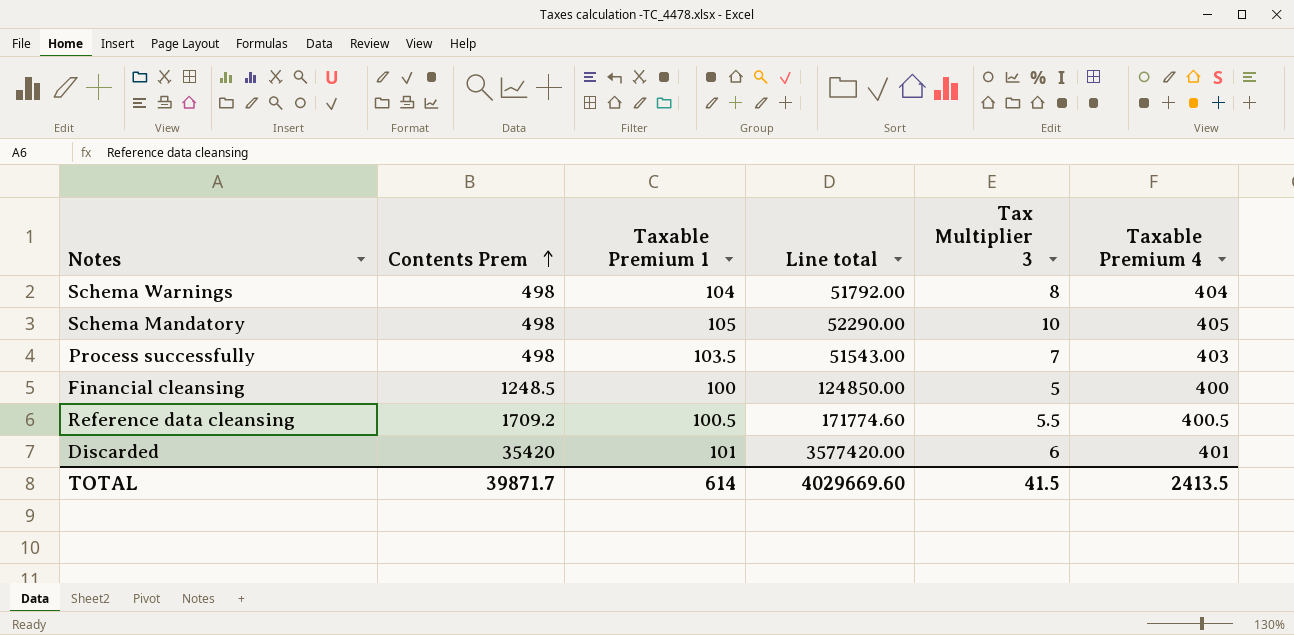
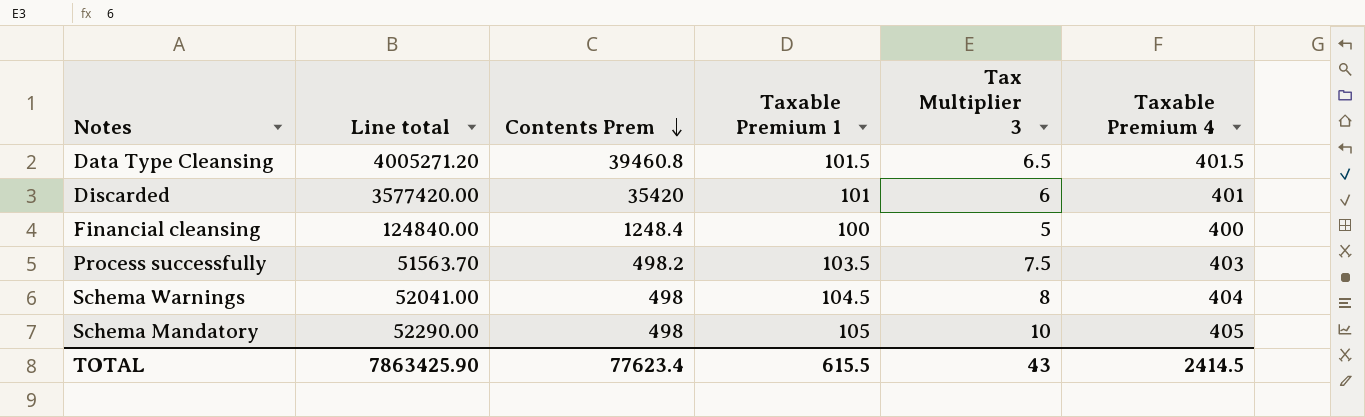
row order: Contents Prem ascending -> Contents Prem descending
column Line total | position: 4 -> 2
row Reference data cleansing: 1709.2 | 100.5 | 171774.60 | 5.5 | 400.5 -> none
row Data Type Cleansing: none -> 4005271.20 | 39460.8 | 101.5 | 6.5 | 401.5
Financial cleansing | Line total: 124850.00 -> 124840.00
Financial cleansing | Contents Prem: 1248.5 -> 1248.4
Process successfully | Line total: 51543.00 -> 51563.70
Process successfully | Contents Prem: 498 -> 498.2
Process successfully | Tax Multiplier 3: 7 -> 7.5
Schema Warnings | Line total: 51792.00 -> 52041.00
Schema Warnings | Taxable Premium 1: 104 -> 104.5
TOTAL | Line total: 4029669.60 -> 7863425.90
TOTAL | Contents Prem: 39871.7 -> 77623.4
TOTAL | Taxable Premium 1: 614 -> 615.5
TOTAL | Tax Multiplier 3: 41.5 -> 43
TOTAL | Taxable Premium 4: 2413.5 -> 2414.5

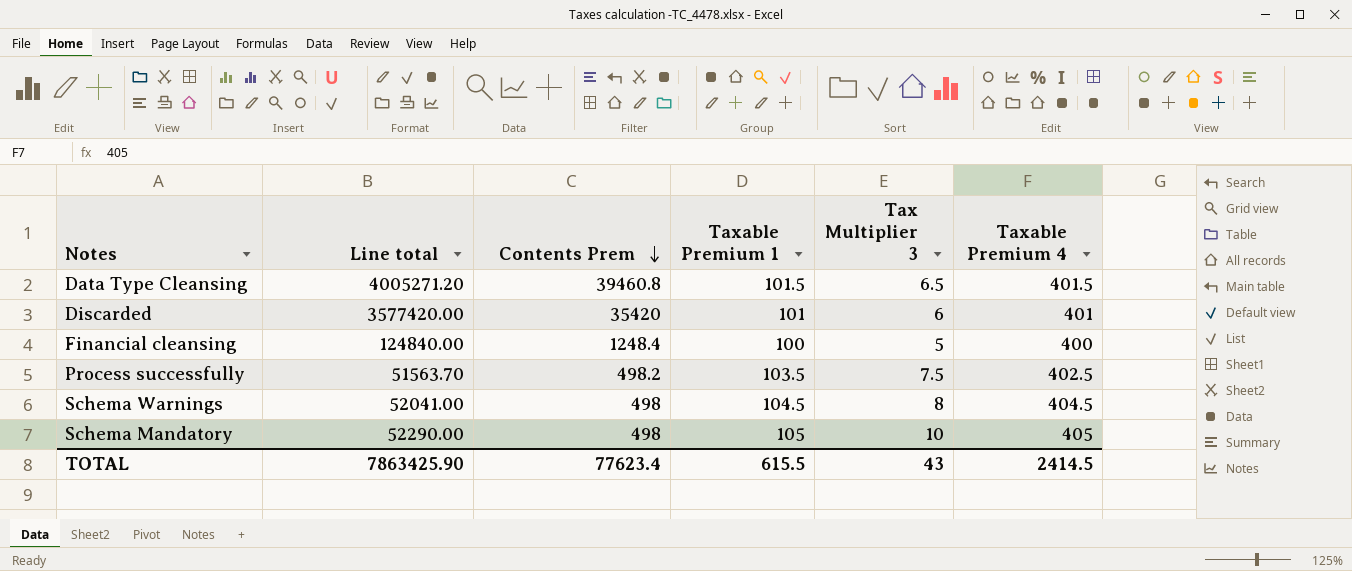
Process successfully | Taxable Premium 4: 403 -> 402.5
Schema Warnings | Taxable Premium 4: 404 -> 404.5

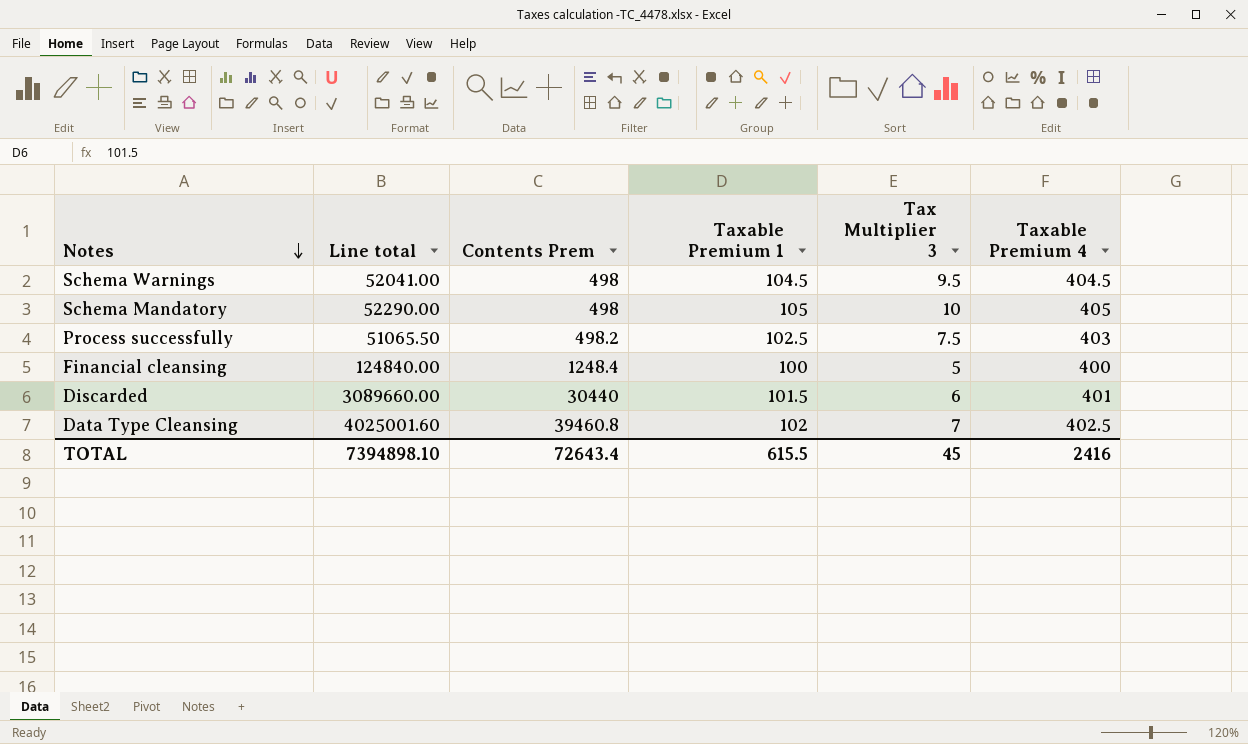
row order: Contents Prem descending -> Notes descending
Schema Warnings | Tax Multiplier 3: 8 -> 9.5
Process successfully | Line total: 51563.70 -> 51065.50
Process successfully | Taxable Premium 1: 103.5 -> 102.5
Process successfully | Taxable Premium 4: 402.5 -> 403
Discarded | Line total: 3577420.00 -> 3089660.00
Discarded | Contents Prem: 35420 -> 30440
Discarded | Taxable Premium 1: 101 -> 101.5
Data Type Cleansing | Line total: 4005271.20 -> 4025001.60
Data Type Cleansing | Taxable Premium 1: 101.5 -> 102
Data Type Cleansing | Tax Multiplier 3: 6.5 -> 7
Data Type Cleansing | Taxable Premium 4: 401.5 -> 402.5
TOTAL | Line total: 7863425.90 -> 7394898.10
TOTAL | Contents Prem: 77623.4 -> 72643.4
TOTAL | Tax Multiplier 3: 43 -> 45
TOTAL | Taxable Premium 4: 2414.5 -> 2416

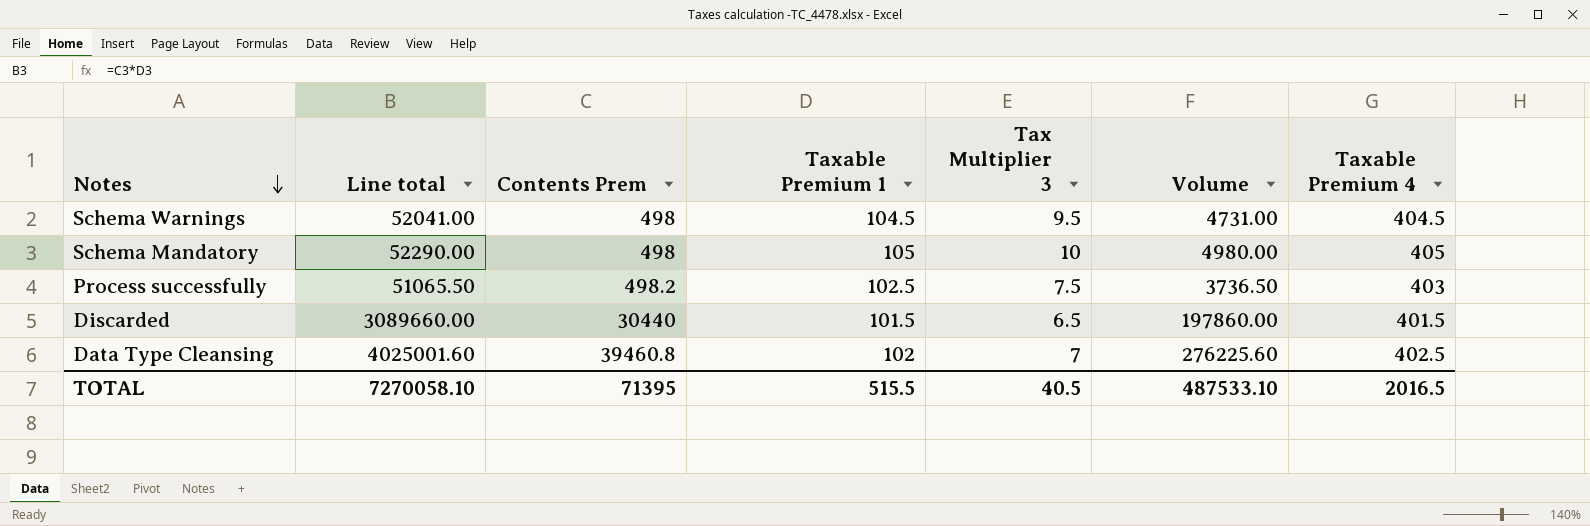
column Volume | formula: none -> [Contents Prem] * [Tax Multiplier 3]
row Financial cleansing: 124840.00 | 1248.4 | 100 | 5 | 400 -> none
Discarded | Tax Multiplier 3: 6 -> 6.5
Discarded | Taxable Premium 4: 401 -> 401.5
TOTAL | Line total: 7394898.10 -> 7270058.10
TOTAL | Contents Prem: 72643.4 -> 71395
TOTAL | Taxable Premium 1: 615.5 -> 515.5
TOTAL | Tax Multiplier 3: 45 -> 40.5
TOTAL | Taxable Premium 4: 2416 -> 2016.5

